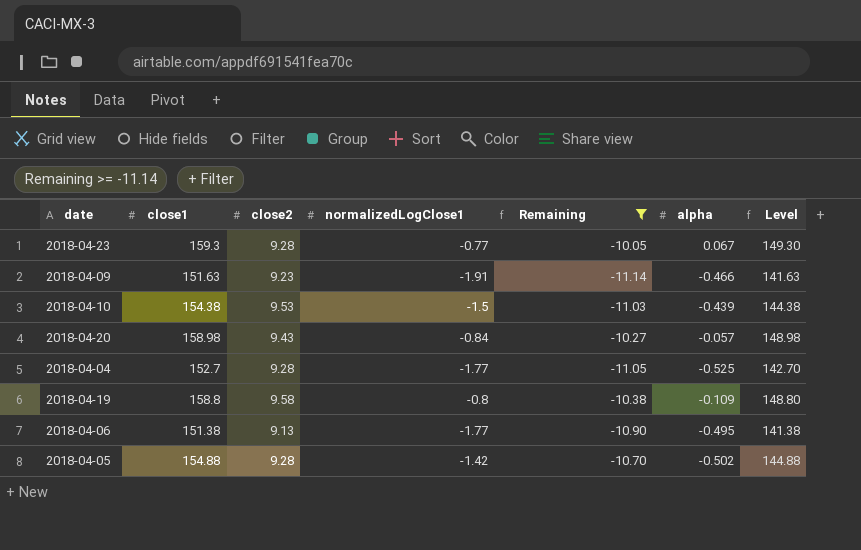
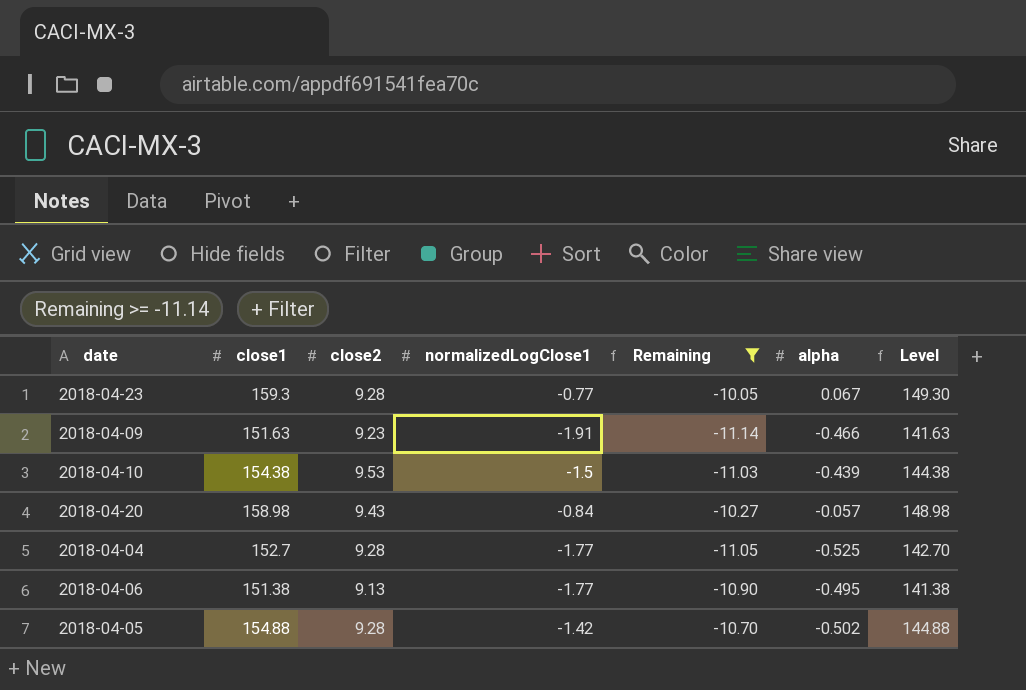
row 2018-04-19: 158.8 | 9.58 | -0.8 | -10.38 | -0.109 | 148.80 -> none

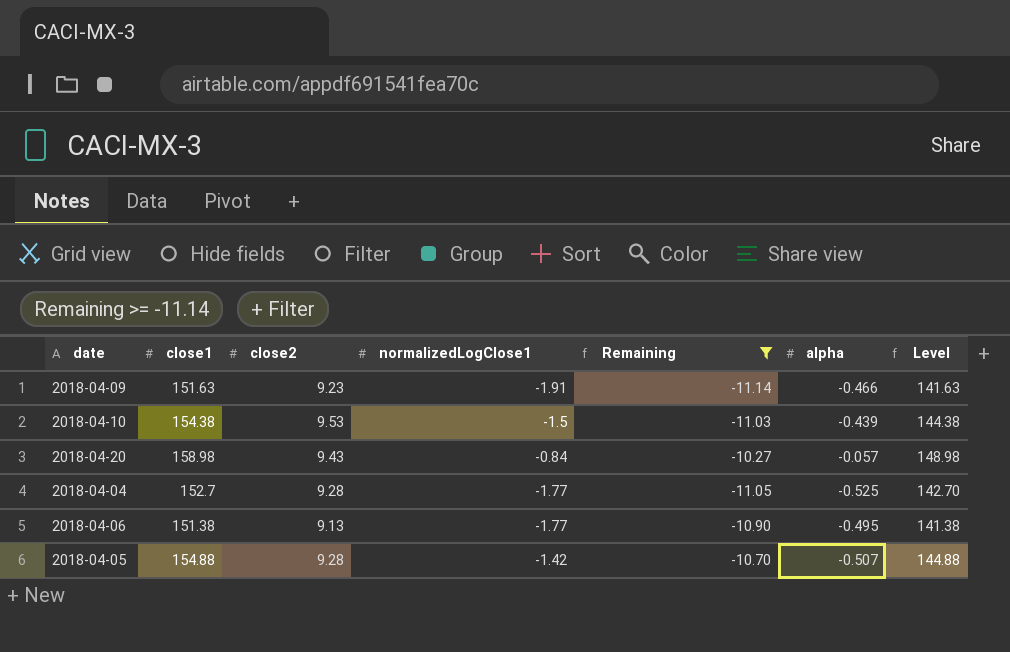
row 2018-04-23: 159.3 | 9.28 | -0.77 | -10.05 | 0.067 | 149.30 -> none
2018-04-05 | alpha: -0.502 -> -0.507

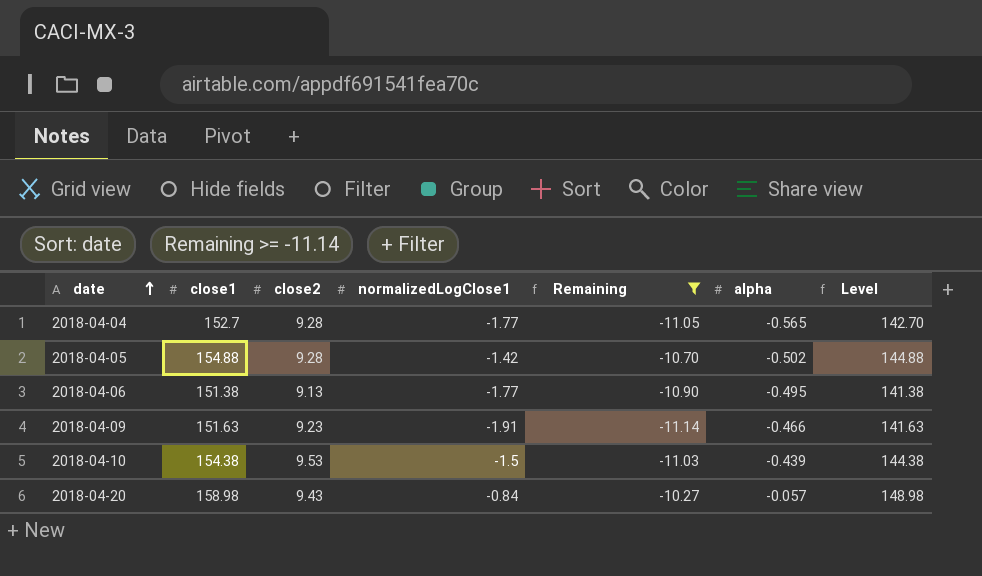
row order: none -> date ascending
2018-04-04 | alpha: -0.525 -> -0.565
2018-04-05 | alpha: -0.507 -> -0.502

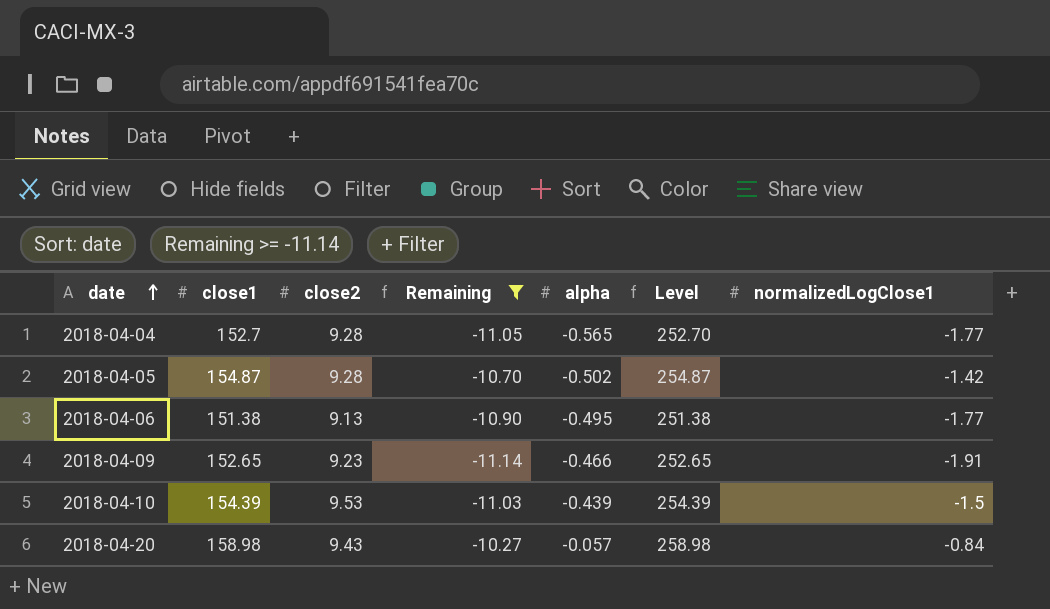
column Level | formula: [close1] - 10 -> [close1] + 100
column normalizedLogClose1 | position: 4 -> 7
2018-04-05 | close1: 154.88 -> 154.87
2018-04-09 | close1: 151.63 -> 152.65
2018-04-10 | close1: 154.38 -> 154.39

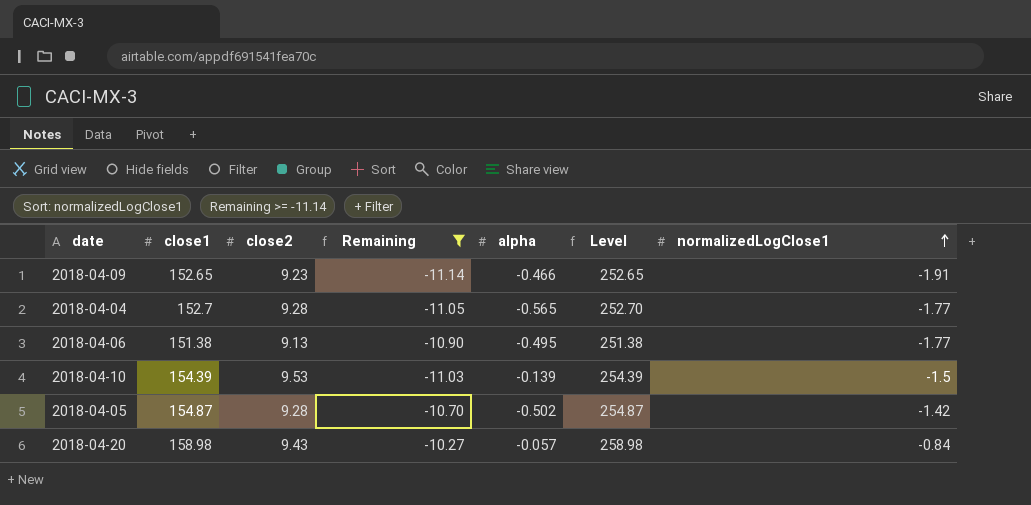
row order: date ascending -> normalizedLogClose1 ascending
2018-04-10 | alpha: -0.439 -> -0.139

